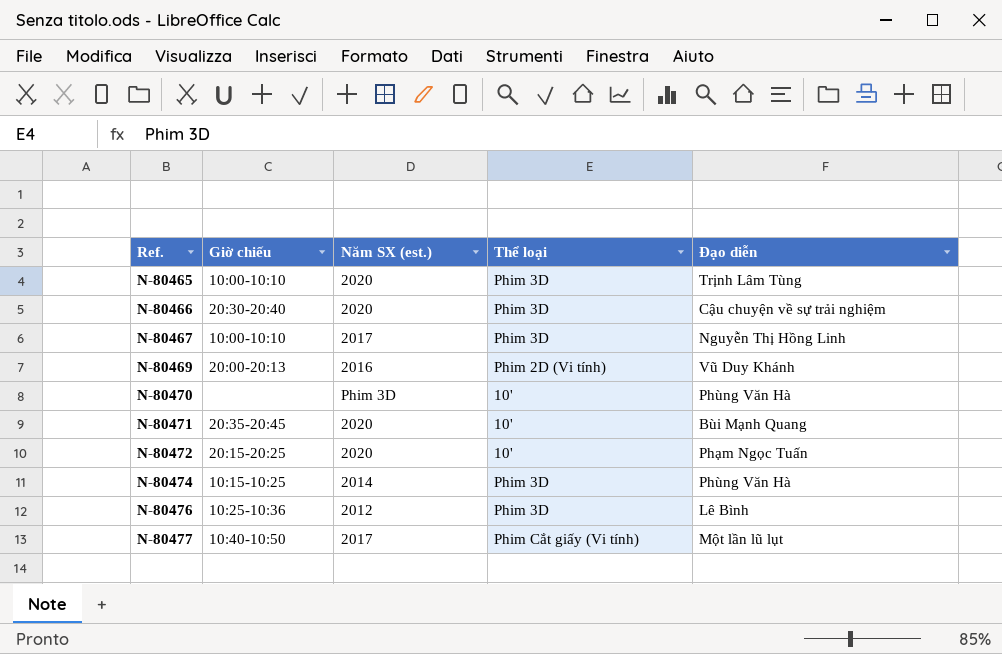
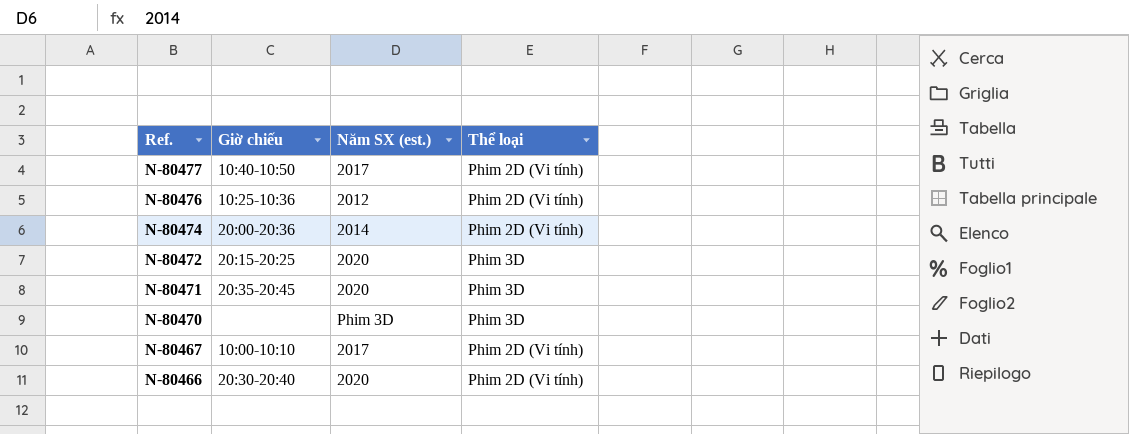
row order: Ref. ascending -> Ref. descending
column Đạo diễn | position: 5 -> none
row N-80465: 10:00-10:10 | 2020 | Phim 3D | Trịnh Lâm Tùng -> none
row N-80469: 20:00-20:13 | 2016 | Phim 2D (Vi tính) | Vũ Duy Khánh -> none
N-80477 | Thể loại: Phim Cắt giấy (Vi tính) -> Phim 2D (Vi tính)
N-80476 | Thể loại: Phim 3D -> Phim 2D (Vi tính)
N-80474 | Giờ chiếu: 10:15-10:25 -> 20:00-20:36
N-80474 | Thể loại: Phim 3D -> Phim 2D (Vi tính)
N-80472 | Thể loại: 10' -> Phim 3D
N-80471 | Thể loại: 10' -> Phim 3D
N-80470 | Thể loại: 10' -> Phim 3D
N-80467 | Thể loại: Phim 3D -> Phim 2D (Vi tính)
N-80466 | Thể loại: Phim 3D -> Phim 2D (Vi tính)

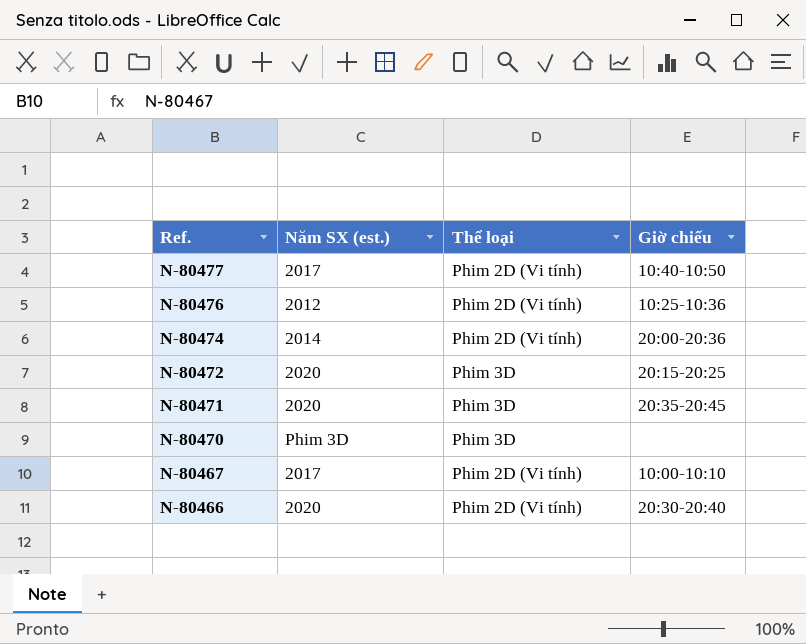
column Giờ chiếu | position: 2 -> 4

